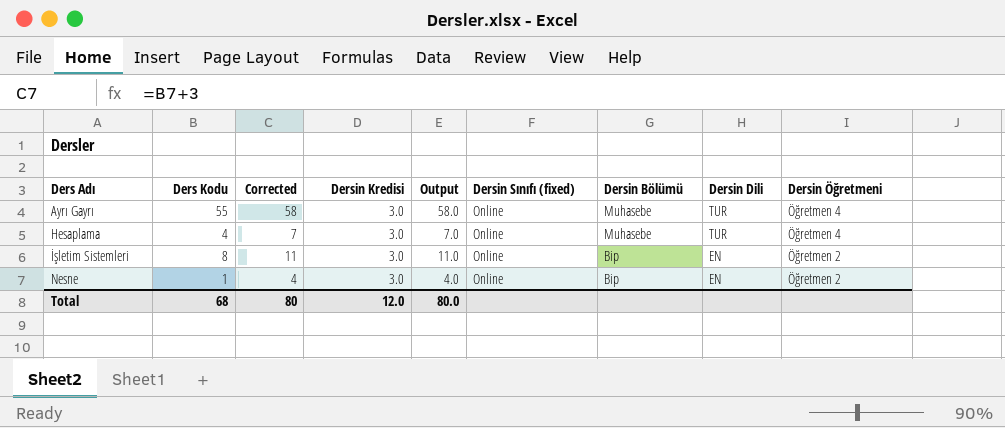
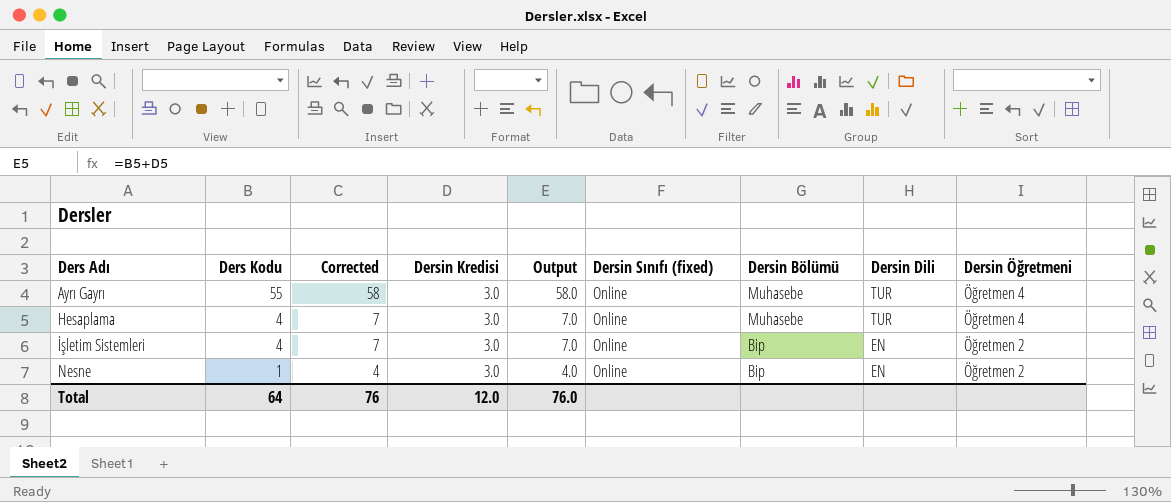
İşletim Sistemleri | Ders Kodu: 8 -> 4
İşletim Sistemleri | Corrected: 11 -> 7
İşletim Sistemleri | Output: 11.0 -> 7.0
Total | Ders Kodu: 68 -> 64
Total | Corrected: 80 -> 76
Total | Output: 80.0 -> 76.0

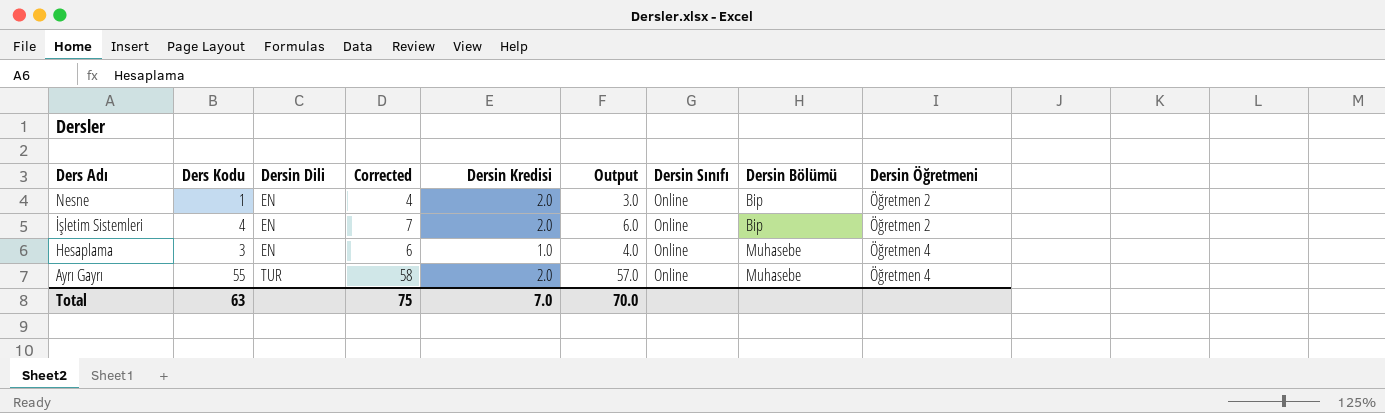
row order: Ders Adı ascending -> Ders Adı descending
column Dersin Dili | position: 8 -> 3
column name: Dersin Sınıfı (fixed) -> Dersin Sınıfı
Nesne | Dersin Kredisi: 3.0 -> 2.0
Nesne | Output: 4.0 -> 3.0
İşletim Sistemleri | Dersin Kredisi: 3.0 -> 2.0
İşletim Sistemleri | Output: 7.0 -> 6.0
Hesaplama | Ders Kodu: 4 -> 3
Hesaplama | Dersin Dili: TUR -> EN
Hesaplama | Corrected: 7 -> 6
Hesaplama | Dersin Kredisi: 3.0 -> 1.0
Hesaplama | Output: 7.0 -> 4.0
Ayrı Gayrı | Dersin Kredisi: 3.0 -> 2.0
Ayrı Gayrı | Output: 58.0 -> 57.0
Total | Ders Kodu: 64 -> 63
Total | Corrected: 76 -> 75
Total | Dersin Kredisi: 12.0 -> 7.0
Total | Output: 76.0 -> 70.0

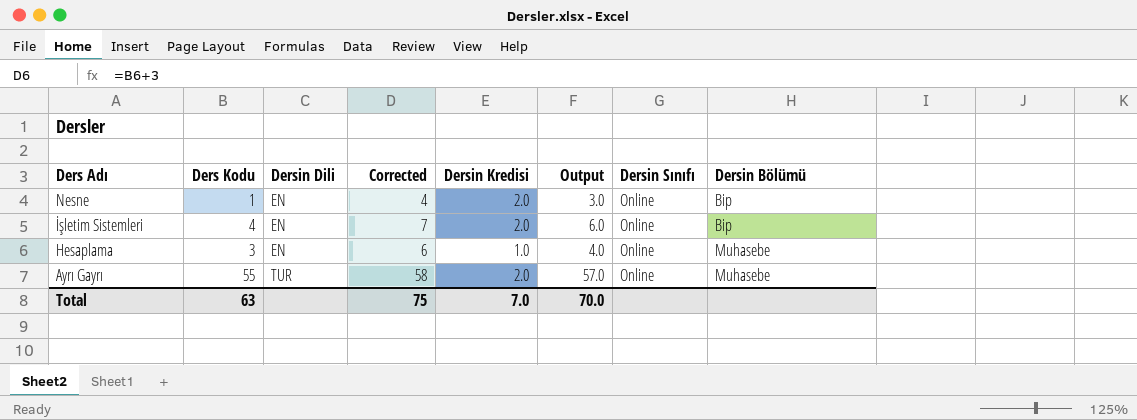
column Dersin Öğretmeni | position: 9 -> none

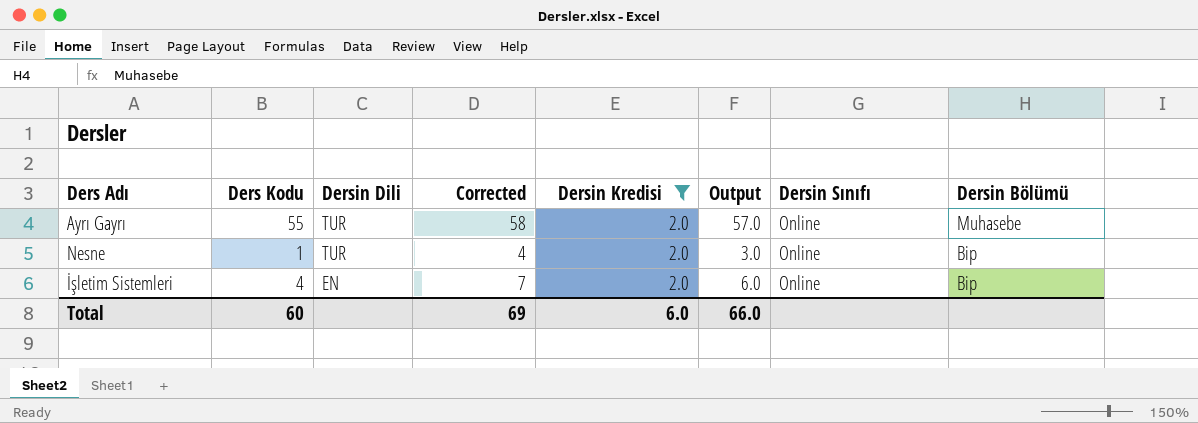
filter: none -> Dersin Kredisi = 2.0
row order: Ders Adı descending -> Dersin Dili descending
Nesne | Dersin Dili: EN -> TUR
Total | Ders Kodu: 63 -> 60
Total | Corrected: 75 -> 69
Total | Dersin Kredisi: 7.0 -> 6.0
Total | Output: 70.0 -> 66.0

